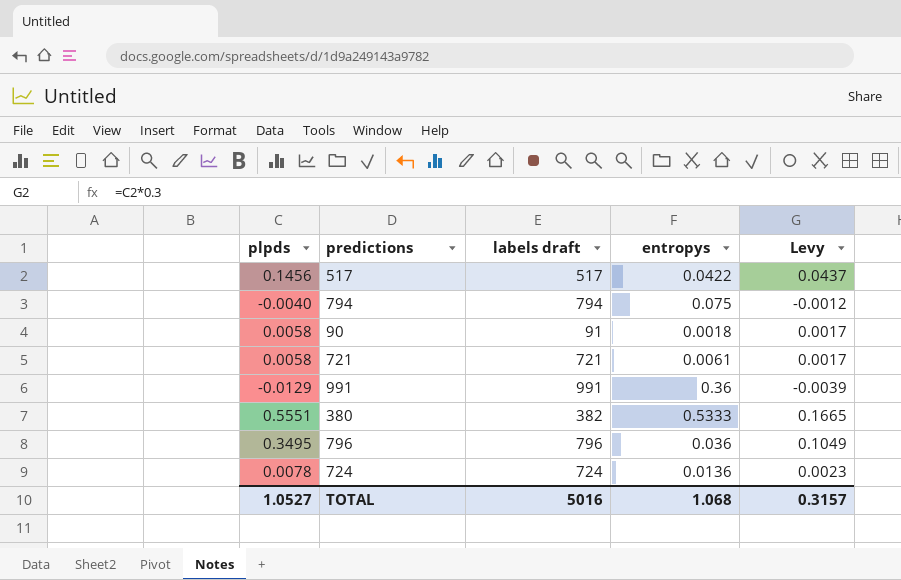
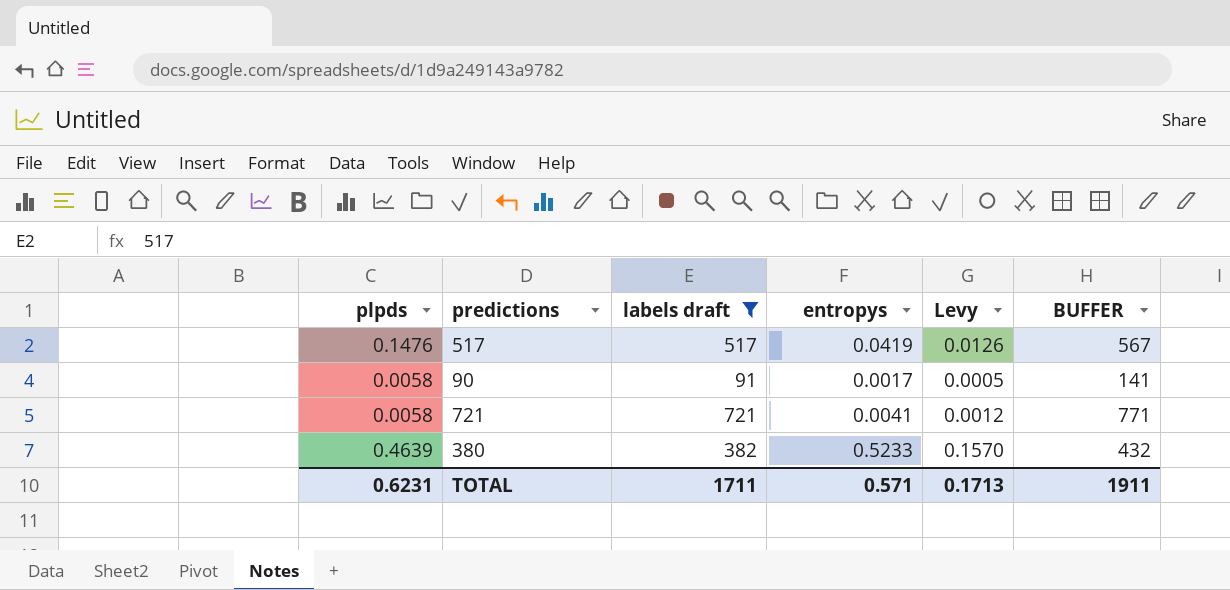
filter: none -> labels draft <= 721
column Levy | formula: [plpds] * 0.3 -> [entropys] * 0.3
column BUFFER | formula: none -> [labels draft] + 50
517 | plpds: 0.1456 -> 0.1476
517 | entropys: 0.0422 -> 0.0419
90 | entropys: 0.0018 -> 0.0017
721 | entropys: 0.0061 -> 0.0041
380 | plpds: 0.5551 -> 0.4639
380 | entropys: 0.5333 -> 0.5233
TOTAL | plpds: 1.0527 -> 0.6231
TOTAL | labels draft: 5016 -> 1711
TOTAL | entropys: 1.068 -> 0.571
TOTAL | Levy: 0.3157 -> 0.1713

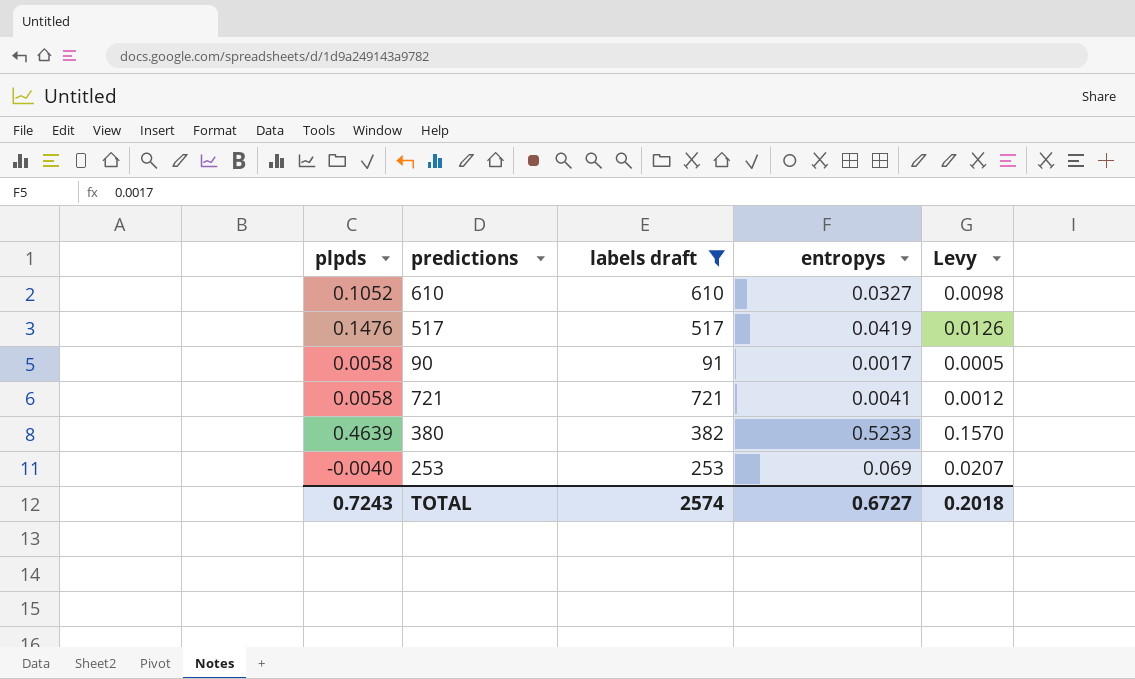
column BUFFER | formula: [labels draft] + 50 -> none
row 610: none -> 0.1052 | 610 | 0.0327 | 0.0098
row 253: none -> -0.0040 | 253 | 0.069 | 0.0207
TOTAL | plpds: 0.6231 -> 0.7243
TOTAL | labels draft: 1711 -> 2574
TOTAL | entropys: 0.571 -> 0.6727
TOTAL | Levy: 0.1713 -> 0.2018

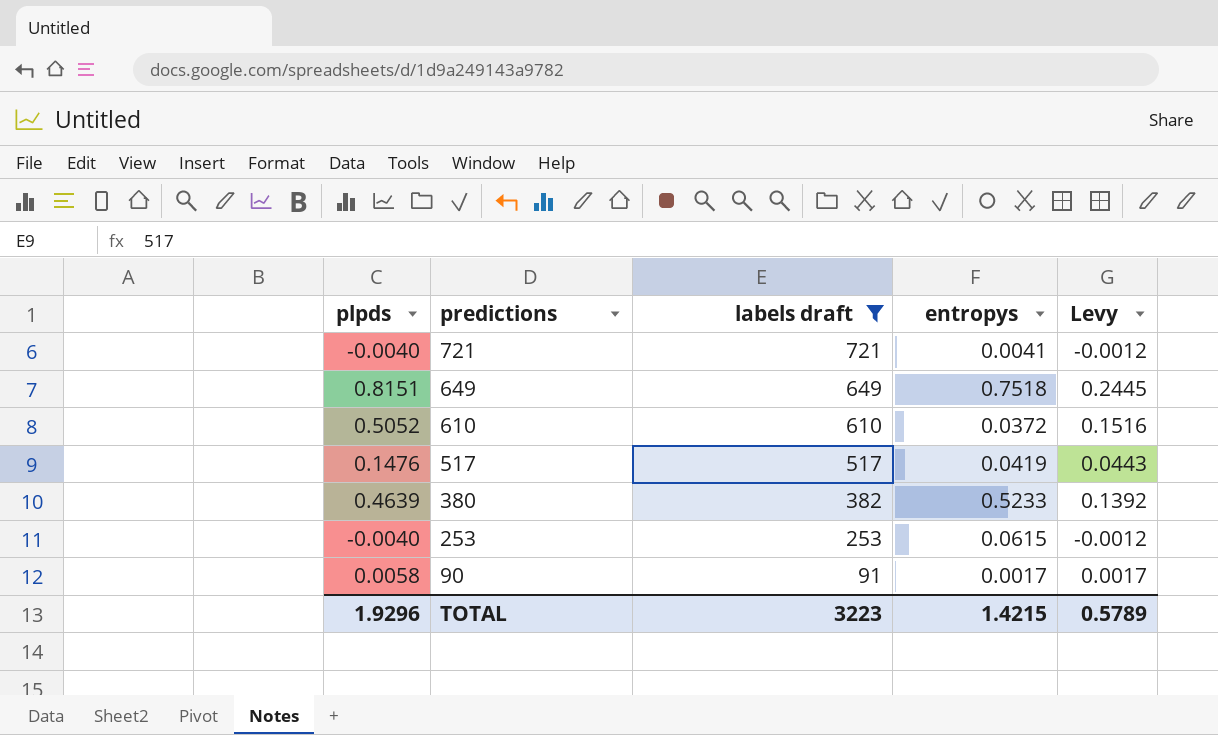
row order: none -> predictions descending
column Levy | formula: [entropys] * 0.3 -> [plpds] * 0.3
721 | plpds: 0.0058 -> -0.0040
row 649: none -> 0.8151 | 649 | 0.7518 | 0.2445
610 | plpds: 0.1052 -> 0.5052
610 | entropys: 0.0327 -> 0.0372
253 | entropys: 0.069 -> 0.0615
TOTAL | plpds: 0.7243 -> 1.9296
TOTAL | labels draft: 2574 -> 3223
TOTAL | entropys: 0.6727 -> 1.4215
TOTAL | Levy: 0.2018 -> 0.5789

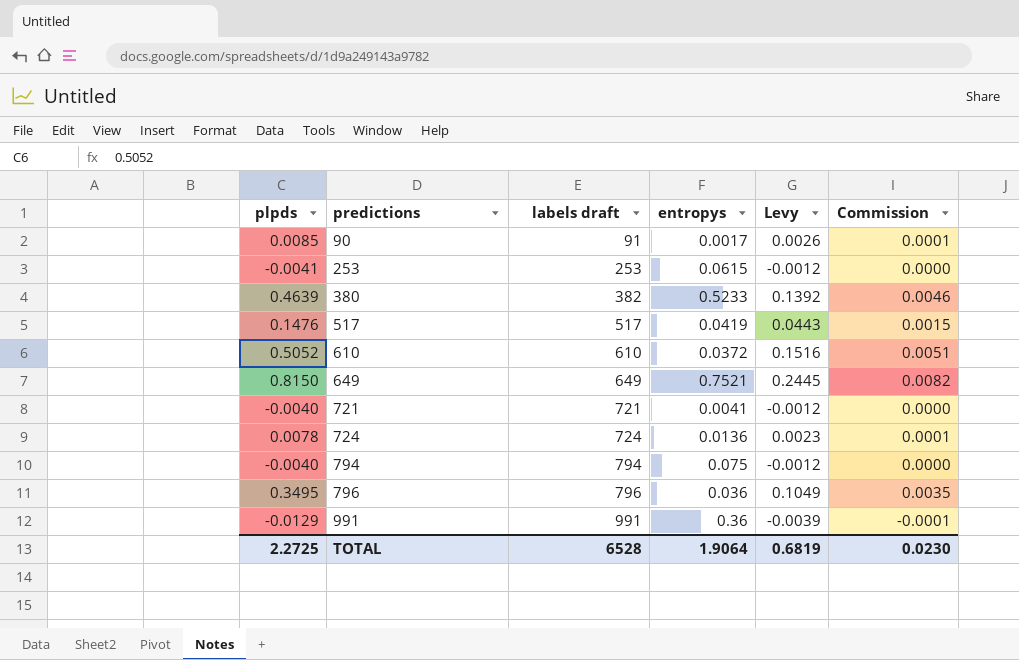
filter: labels draft <= 721 -> none
row order: predictions descending -> predictions ascending
column Commission | formula: none -> [plpds] * 0.01
90 | plpds: 0.0058 -> 0.0085
90 | Levy: 0.0017 -> 0.0026
253 | plpds: -0.0040 -> -0.0041
649 | plpds: 0.8151 -> 0.8150
649 | entropys: 0.7518 -> 0.7521
TOTAL | plpds: 1.9296 -> 2.2725
TOTAL | labels draft: 3223 -> 6528
TOTAL | entropys: 1.4215 -> 1.9064
TOTAL | Levy: 0.5789 -> 0.6819

